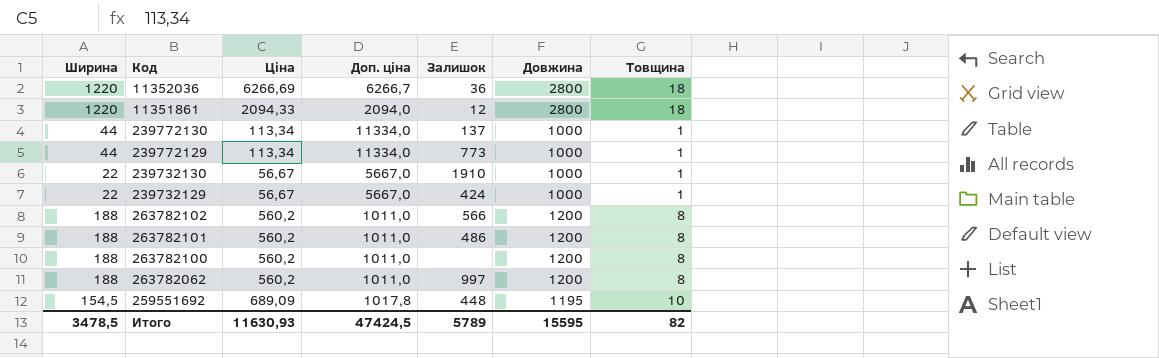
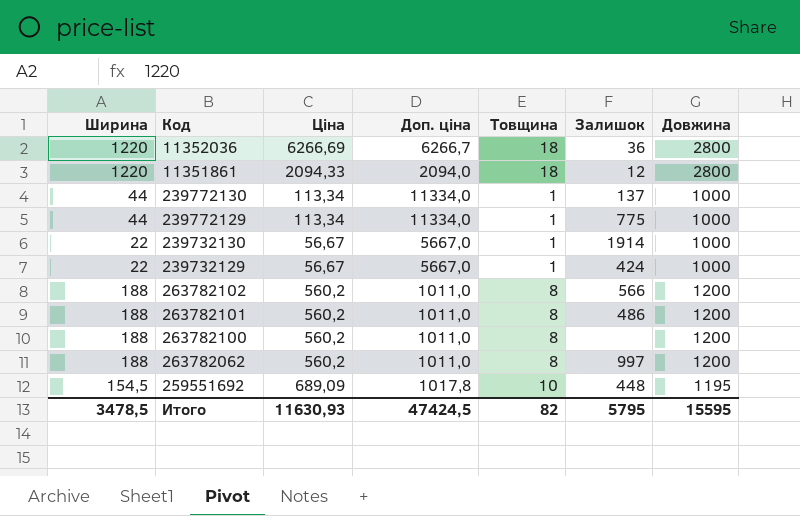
column Товщина | position: 7 -> 5
239772129 | Залишок: 773 -> 775
239732130 | Залишок: 1910 -> 1914
Итого | Залишок: 5789 -> 5795

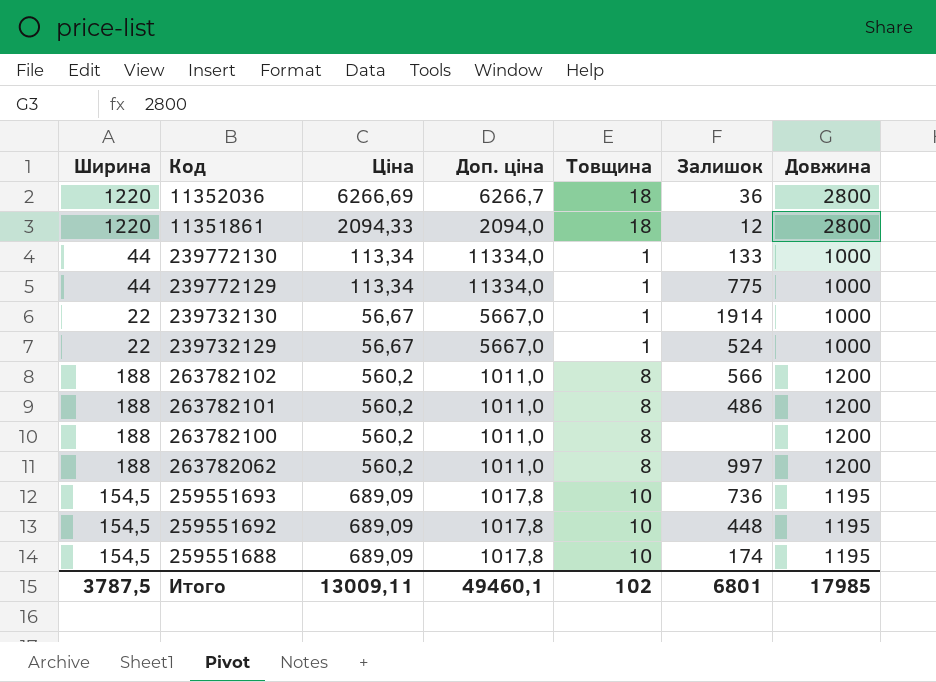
239772130 | Залишок: 137 -> 133
239732129 | Залишок: 424 -> 524
row 259551693: none -> 154,5 | 689,09 | 1017,8 | 10 | 736 | 1195
row 259551688: none -> 154,5 | 689,09 | 1017,8 | 10 | 174 | 1195
Итого | Ширина: 3478,5 -> 3787,5
Итого | Ціна: 11630,93 -> 13009,11
Итого | Доп. ціна: 47424,5 -> 49460,1
Итого | Товщина: 82 -> 102
Итого | Залишок: 5795 -> 6801
Итого | Довжина: 15595 -> 17985

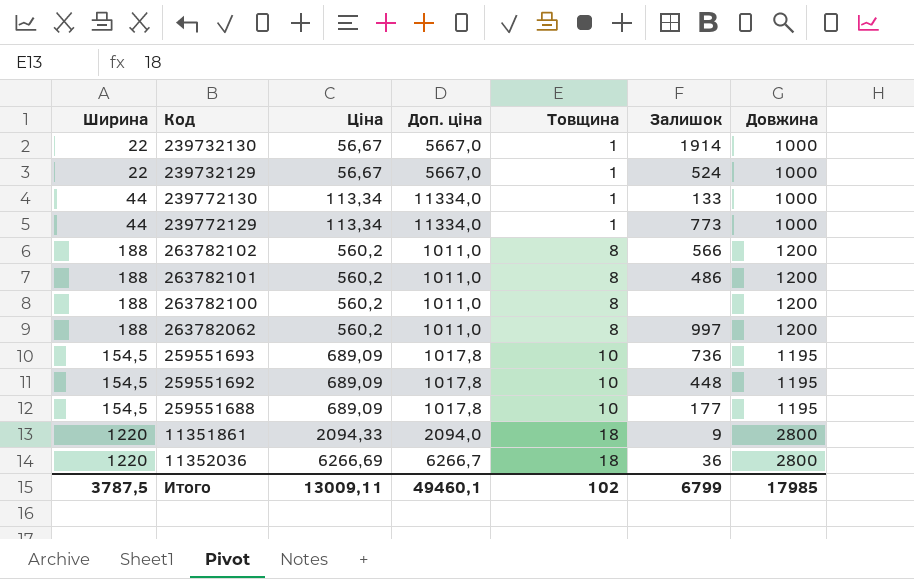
row order: none -> Ціна ascending
239772129 | Залишок: 775 -> 773
259551688 | Залишок: 174 -> 177
11351861 | Залишок: 12 -> 9
Итого | Залишок: 6801 -> 6799

